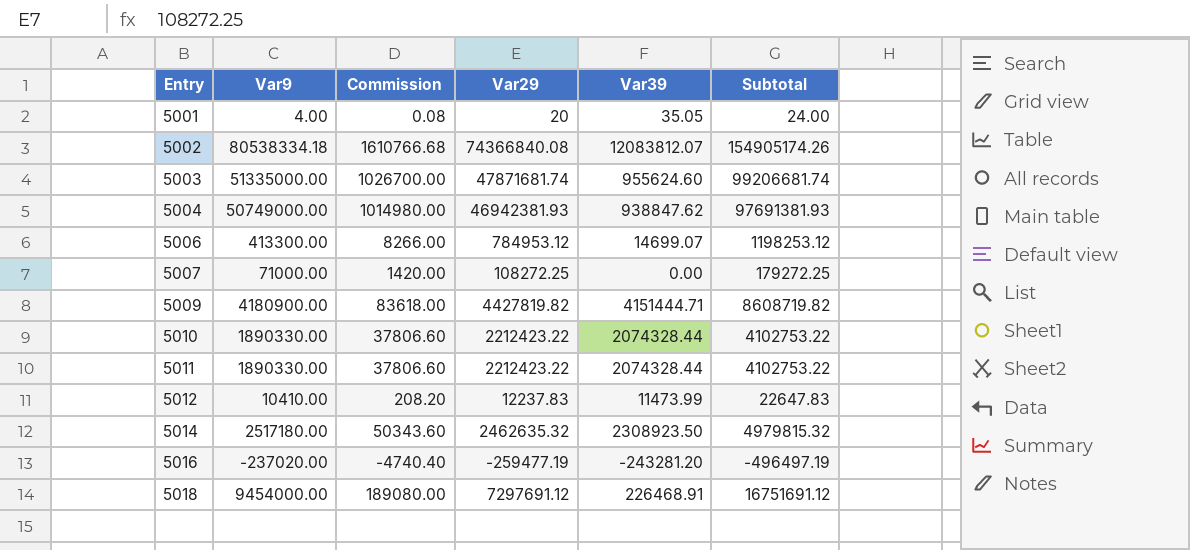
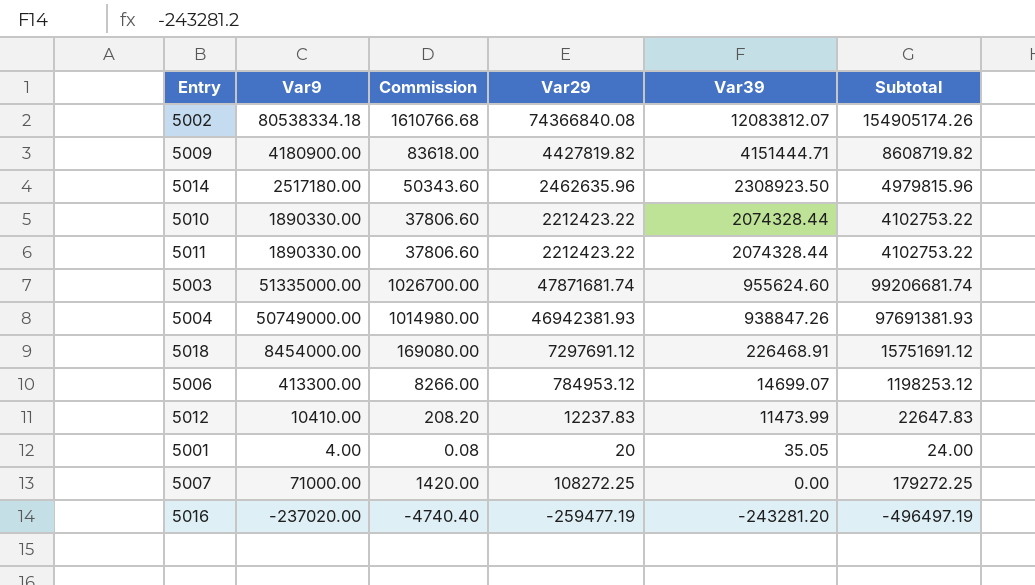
row order: Entry ascending -> Var39 descending
5014 | Var29: 2462635.32 -> 2462635.96
5014 | Subtotal: 4979815.32 -> 4979815.96
5004 | Var39: 938847.62 -> 938847.26
5018 | Var9: 9454000.00 -> 8454000.00
5018 | Commission: 189080.00 -> 169080.00
5018 | Subtotal: 16751691.12 -> 15751691.12

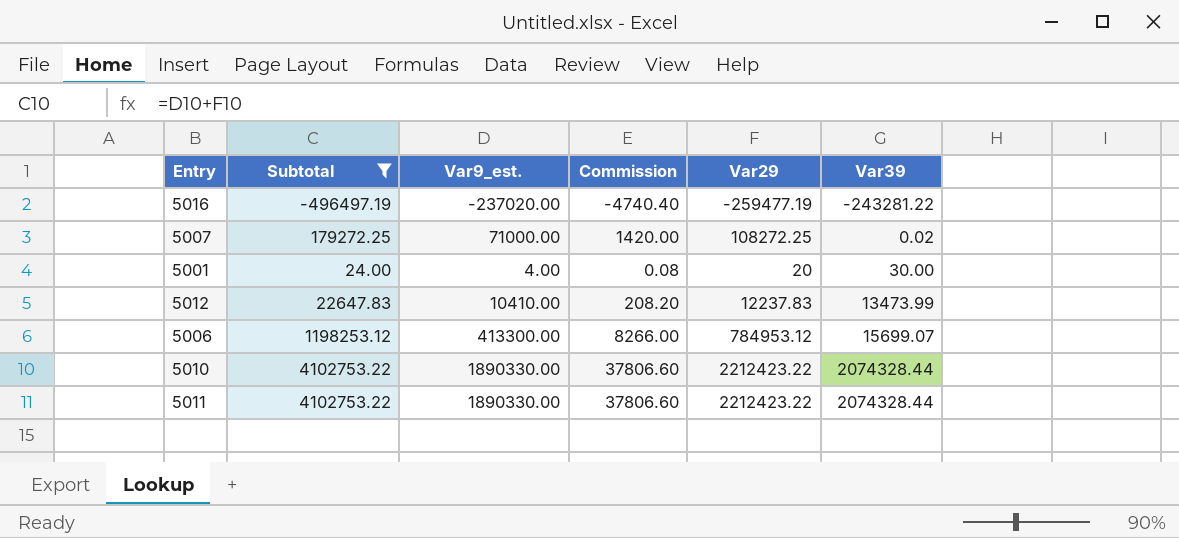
filter: none -> Subtotal <= 4102753.22
row order: Var39 descending -> Var39 ascending
column Subtotal | position: 6 -> 2
column name: Var9 -> Var9_est.
5016 | Var39: -243281.20 -> -243281.22
5007 | Var39: 0.00 -> 0.02
5001 | Var39: 35.05 -> 30.00
5012 | Var39: 11473.99 -> 13473.99
5006 | Var39: 14699.07 -> 15699.07

